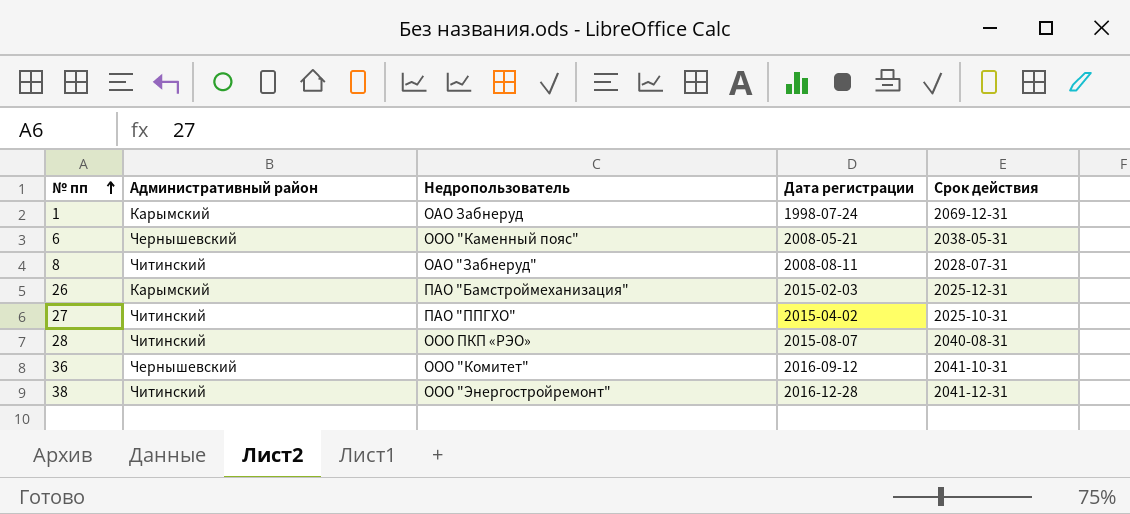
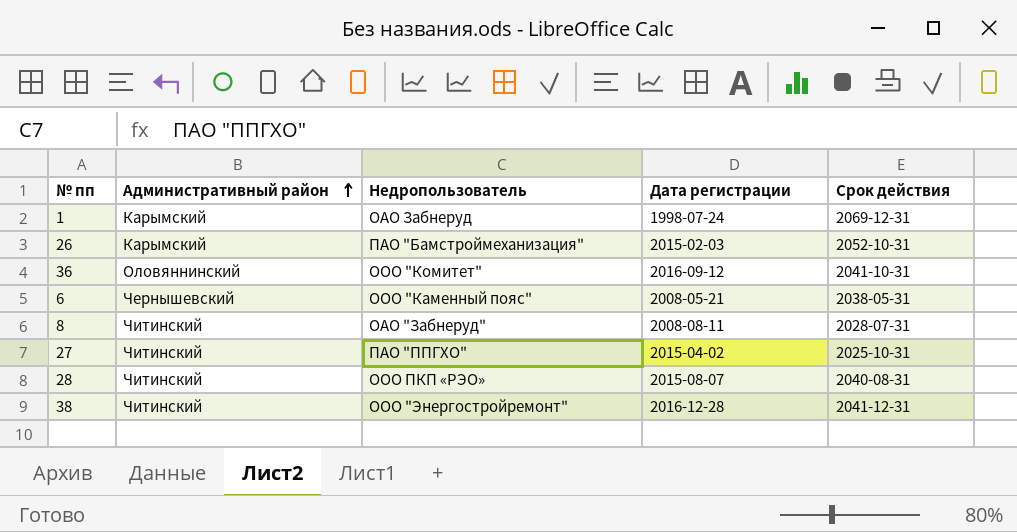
row order: № пп ascending -> Административный район ascending
26 | Срок действия: 2025-12-31 -> 2052-10-31
36 | Административный район: Чернышевский -> Оловяннинский

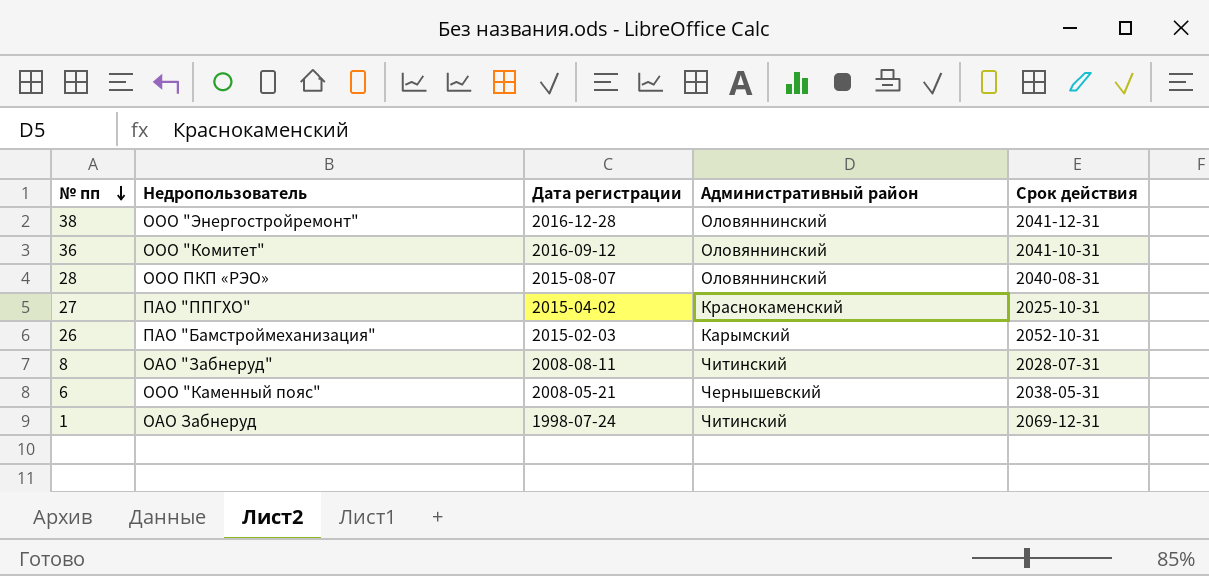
row order: Административный район ascending -> № пп descending
column Административный район | position: 2 -> 4
38 | Административный район: Читинский -> Оловяннинский
28 | Административный район: Читинский -> Оловяннинский
27 | Административный район: Читинский -> Краснокаменский
1 | Административный район: Карымский -> Читинский

